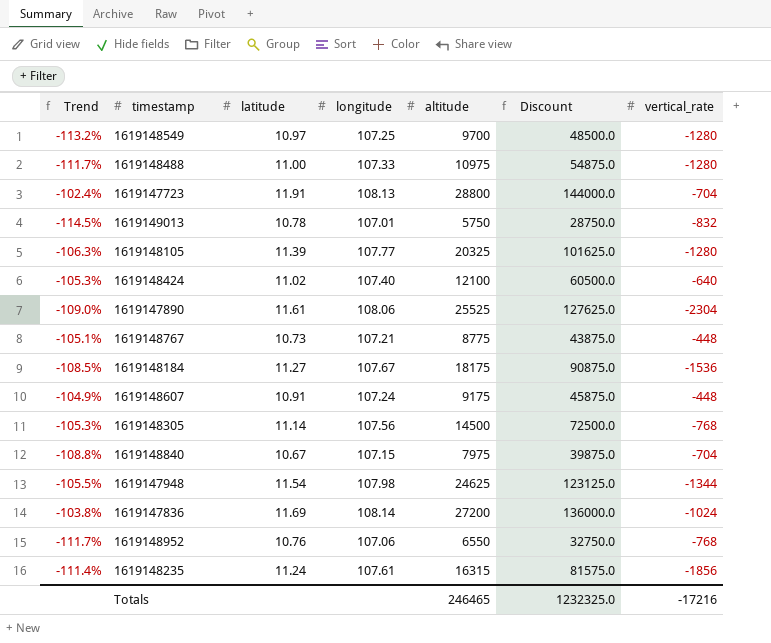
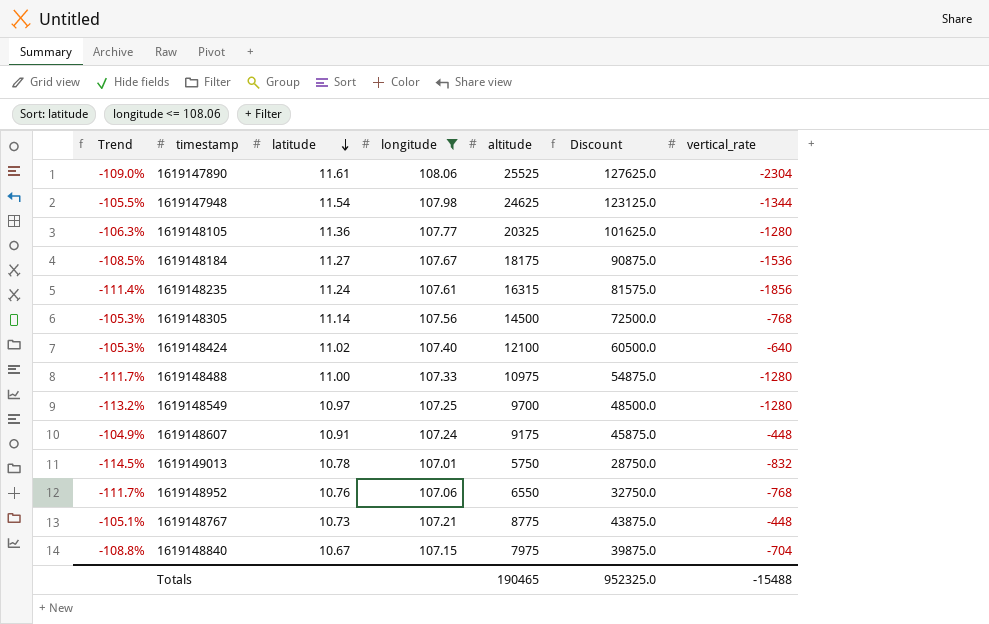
filter: none -> longitude <= 108.06
row order: none -> latitude descending
1619148105 | latitude: 11.39 -> 11.36
Totals | altitude: 246465 -> 190465
Totals | Discount: 1232325.0 -> 952325.0
Totals | vertical_rate: -17216 -> -15488

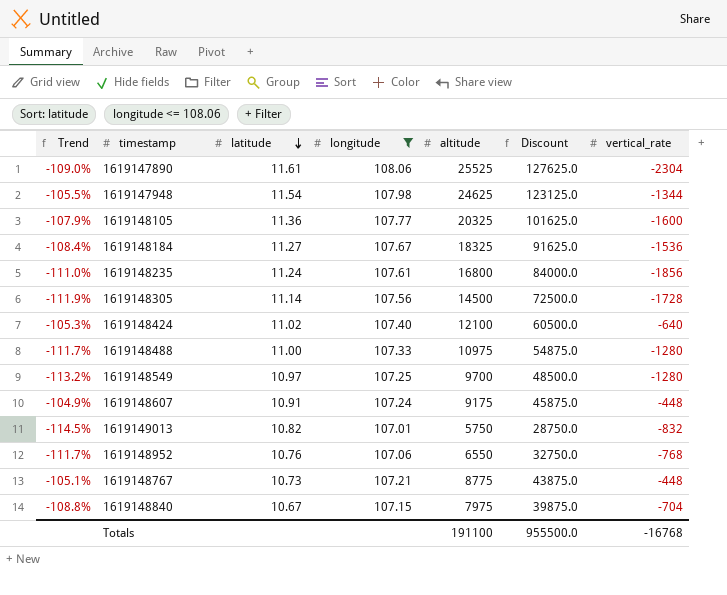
1619148105 | Trend: -106.3% -> -107.9%
1619148105 | vertical_rate: -1280 -> -1600
1619148184 | Trend: -108.5% -> -108.4%
1619148184 | altitude: 18175 -> 18325
1619148184 | Discount: 90875.0 -> 91625.0
1619148235 | Trend: -111.4% -> -111.0%
1619148235 | altitude: 16315 -> 16800
1619148235 | Discount: 81575.0 -> 84000.0
1619148305 | Trend: -105.3% -> -111.9%
1619148305 | vertical_rate: -768 -> -1728
1619149013 | latitude: 10.78 -> 10.82
Totals | altitude: 190465 -> 191100
Totals | Discount: 952325.0 -> 955500.0
Totals | vertical_rate: -15488 -> -16768

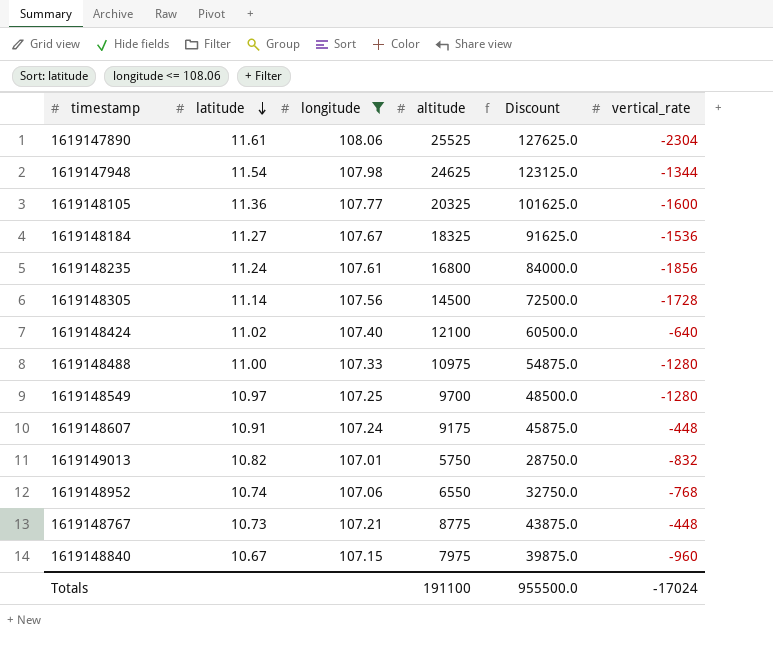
column Trend | formula: ([vertical_rate] - [altitude]) / [altitude] -> none
1619148952 | latitude: 10.76 -> 10.74
1619148840 | vertical_rate: -704 -> -960
Totals | vertical_rate: -16768 -> -17024

